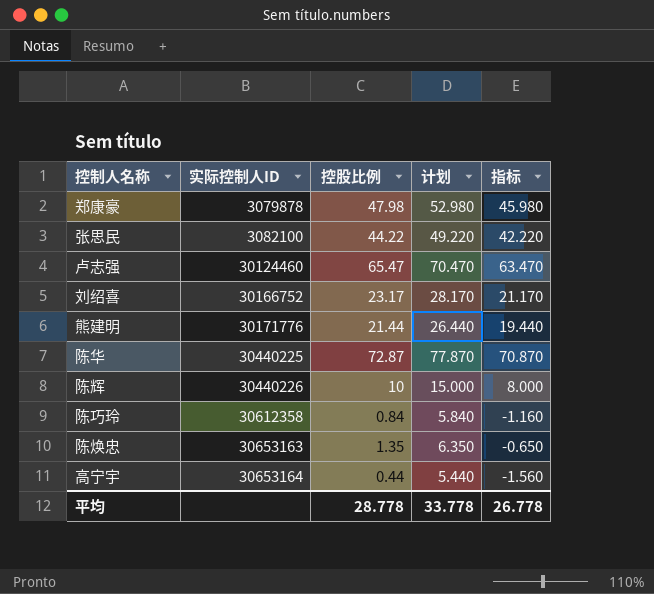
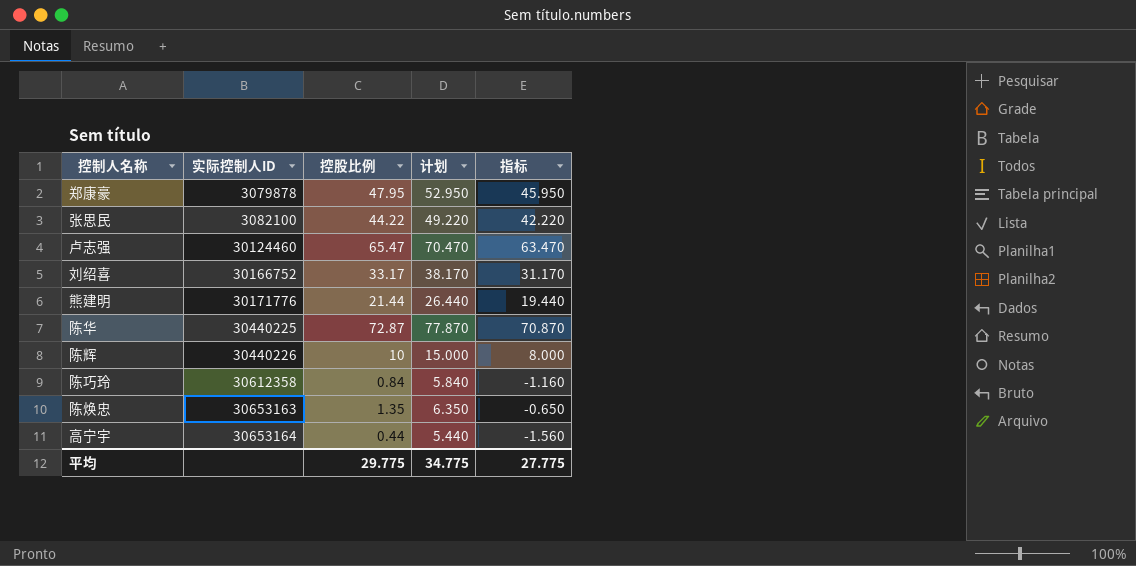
郑康豪 | 控股比例: 47.98 -> 47.95
郑康豪 | 计划: 52.980 -> 52.950
郑康豪 | 指标: 45.980 -> 45.950
刘绍喜 | 控股比例: 23.17 -> 33.17
刘绍喜 | 计划: 28.170 -> 38.170
刘绍喜 | 指标: 21.170 -> 31.170
平均 | 控股比例: 28.778 -> 29.775
平均 | 计划: 33.778 -> 34.775
平均 | 指标: 26.778 -> 27.775

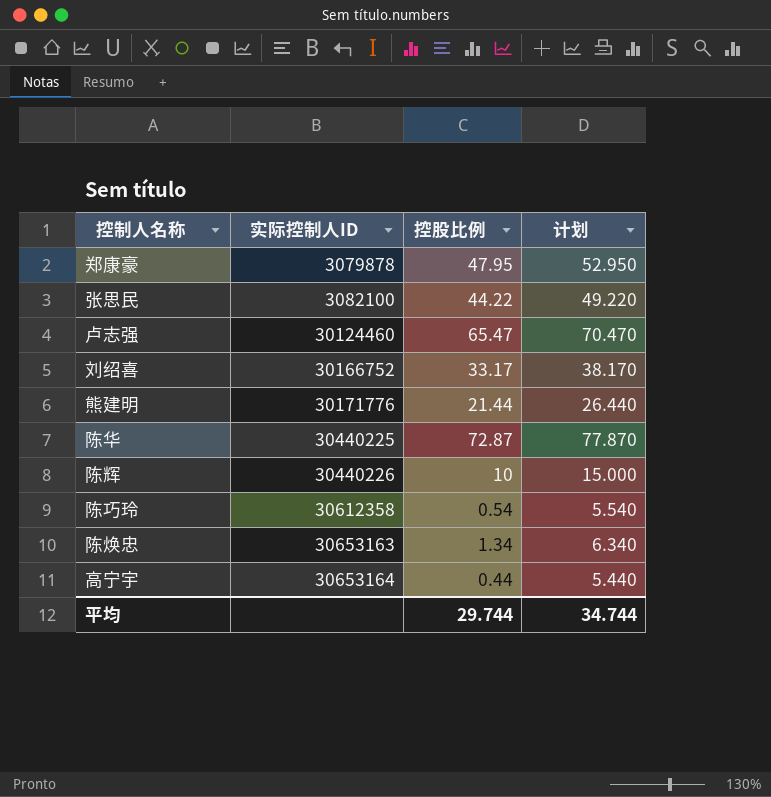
column 指标 | formula: [控股比例] - 2 -> none
陈巧玲 | 控股比例: 0.84 -> 0.54
陈巧玲 | 计划: 5.840 -> 5.540
陈焕忠 | 控股比例: 1.35 -> 1.34
陈焕忠 | 计划: 6.350 -> 6.340
平均 | 控股比例: 29.775 -> 29.744
平均 | 计划: 34.775 -> 34.744

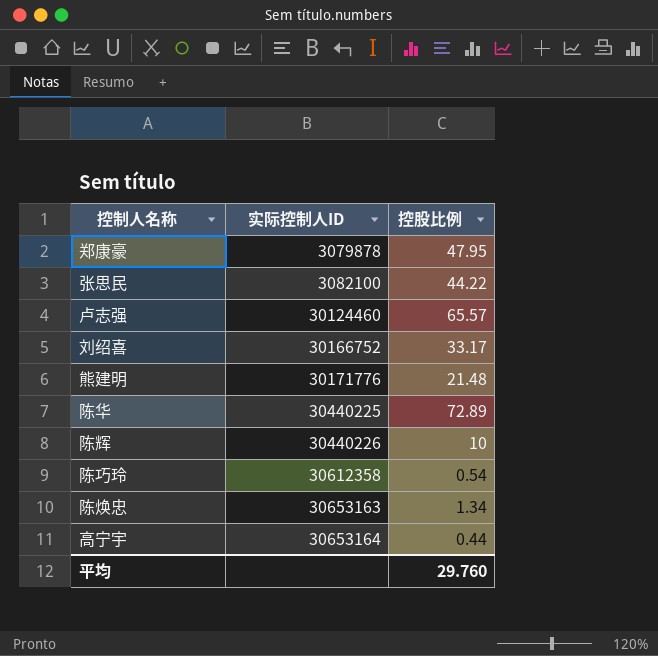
column 计划 | formula: [控股比例] + 5 -> none
卢志强 | 控股比例: 65.47 -> 65.57
熊建明 | 控股比例: 21.44 -> 21.48
陈华 | 控股比例: 72.87 -> 72.89
平均 | 控股比例: 29.744 -> 29.760

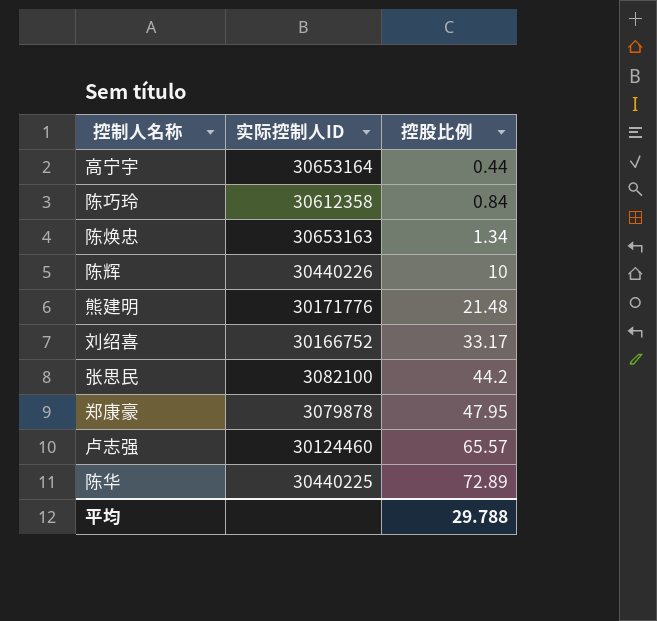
row order: 实际控制人ID ascending -> 控股比例 ascending
陈巧玲 | 控股比例: 0.54 -> 0.84
张思民 | 控股比例: 44.22 -> 44.2
平均 | 控股比例: 29.760 -> 29.788

